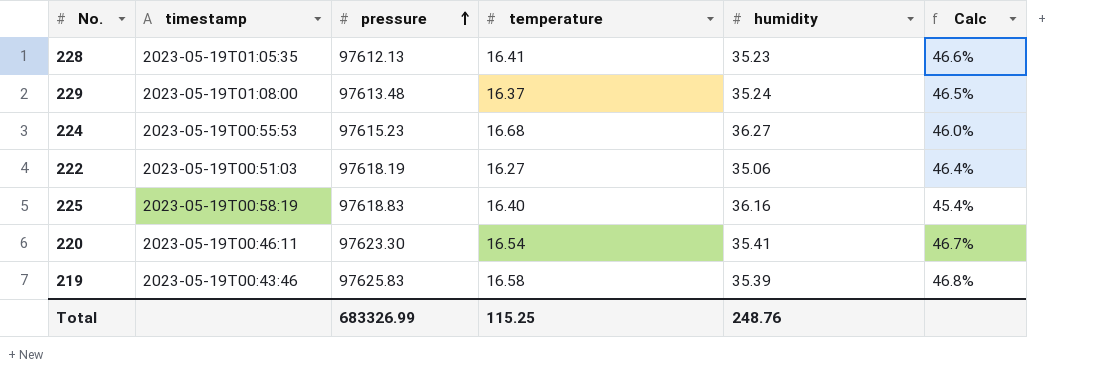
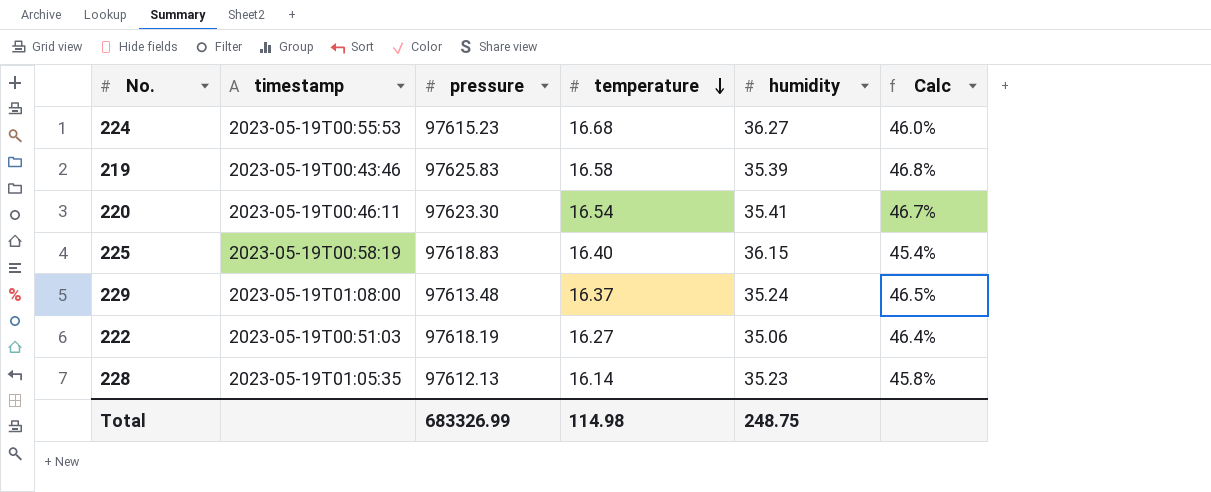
row order: pressure ascending -> temperature descending
225 | humidity: 36.16 -> 36.15
228 | temperature: 16.41 -> 16.14
228 | Calc: 46.6% -> 45.8%
Total | temperature: 115.25 -> 114.98
Total | humidity: 248.76 -> 248.75

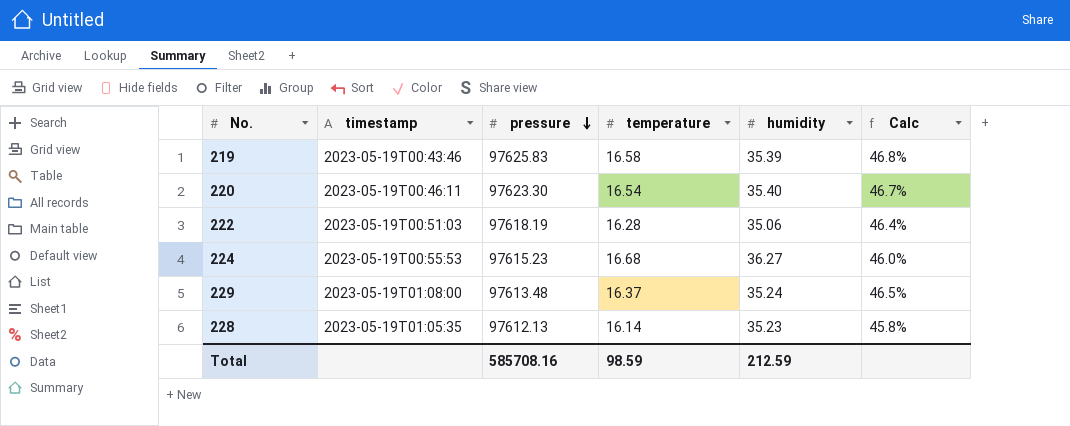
row order: temperature descending -> pressure descending
row 225: 2023-05-19T00:58:19 | 97618.83 | 16.40 | 36.15 | 45.4% -> none
220 | humidity: 35.41 -> 35.40
222 | temperature: 16.27 -> 16.28
Total | pressure: 683326.99 -> 585708.16
Total | temperature: 114.98 -> 98.59
Total | humidity: 248.75 -> 212.59

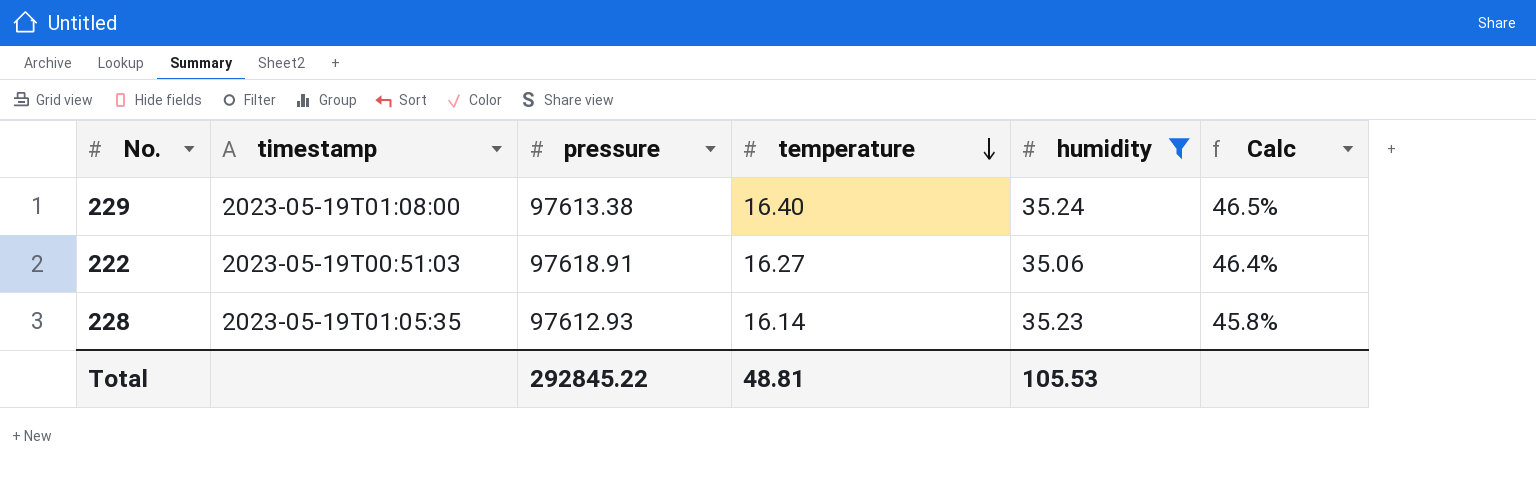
filter: none -> humidity <= 35.24
row order: pressure descending -> temperature descending
229 | pressure: 97613.48 -> 97613.38
229 | temperature: 16.37 -> 16.40
222 | pressure: 97618.19 -> 97618.91
222 | temperature: 16.28 -> 16.27
228 | pressure: 97612.13 -> 97612.93
Total | pressure: 585708.16 -> 292845.22
Total | temperature: 98.59 -> 48.81
Total | humidity: 212.59 -> 105.53

